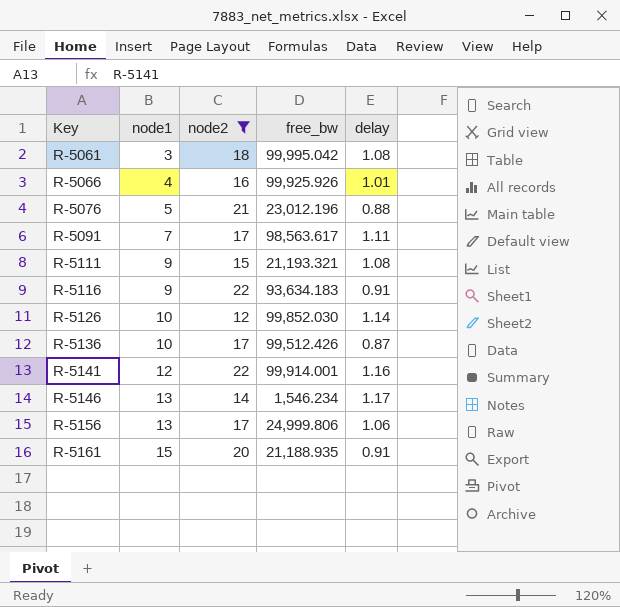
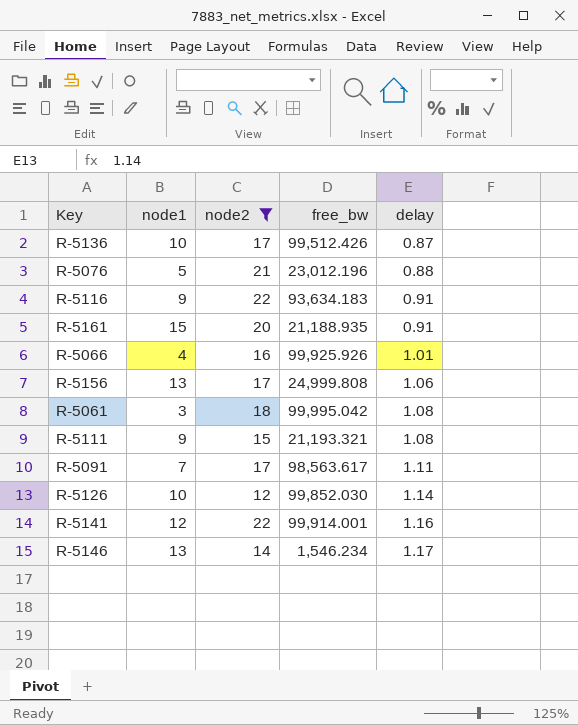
row order: Key ascending -> delay ascending
R-5156 | free_bw: 24,999.806 -> 24,999.808

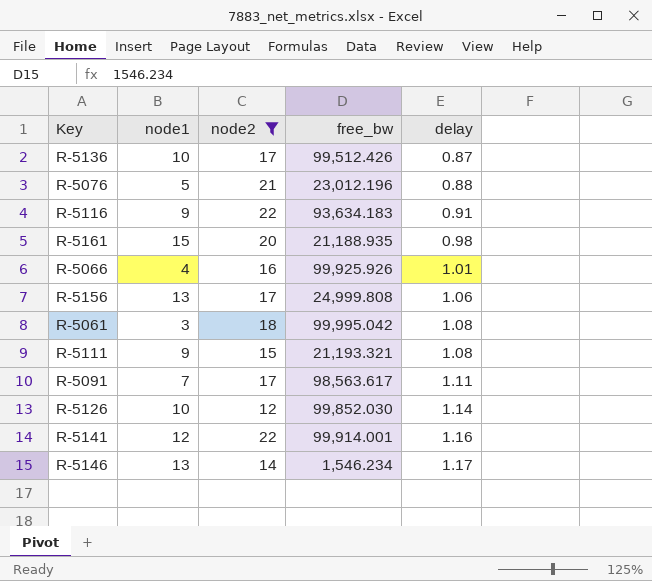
R-5161 | delay: 0.91 -> 0.98

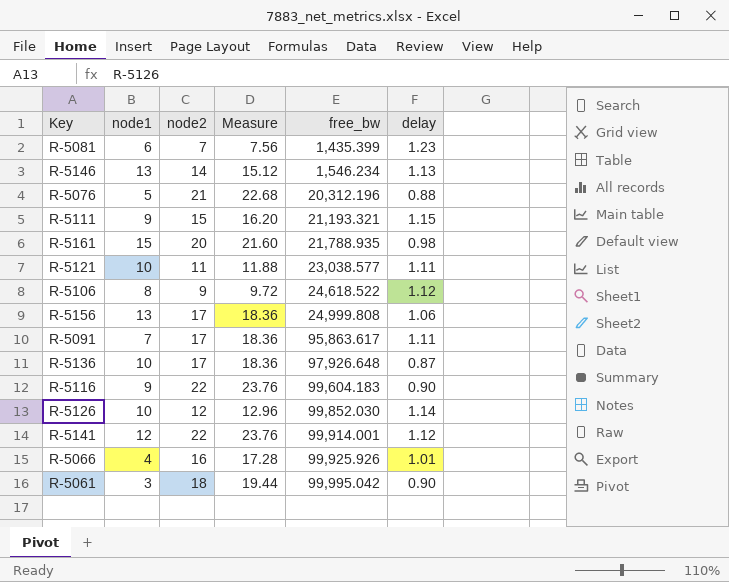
filter: node2 >= 12 -> none
row order: delay ascending -> free_bw ascending
column Measure | formula: none -> [node2] * 1.08
R-5146 | delay: 1.17 -> 1.13
R-5076 | free_bw: 23,012.196 -> 20,312.196
R-5111 | delay: 1.08 -> 1.15
R-5161 | free_bw: 21,188.935 -> 21,788.935
R-5091 | free_bw: 98,563.617 -> 95,863.617
R-5136 | free_bw: 99,512.426 -> 97,926.648
R-5116 | free_bw: 93,634.183 -> 99,604.183
R-5116 | delay: 0.91 -> 0.90
R-5141 | delay: 1.16 -> 1.12
R-5061 | delay: 1.08 -> 0.90

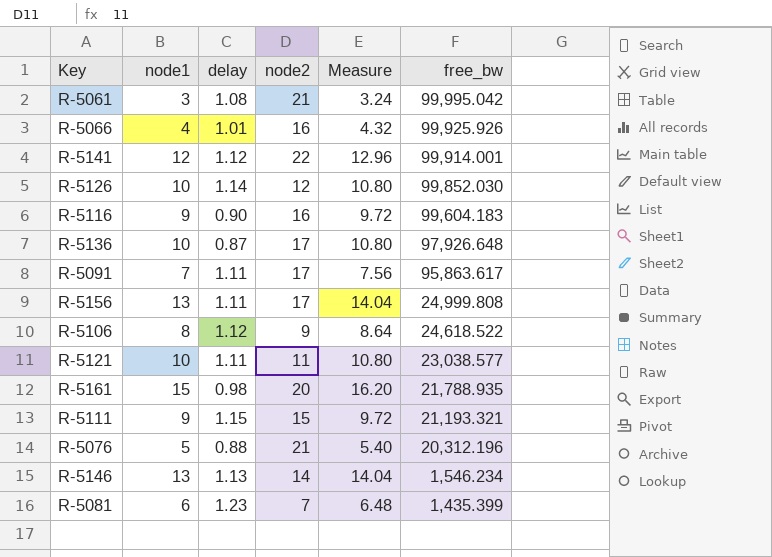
row order: free_bw ascending -> free_bw descending
column delay | position: 6 -> 3
column Measure | formula: [node2] * 1.08 -> [node1] * 1.08
R-5061 | delay: 0.90 -> 1.08
R-5061 | node2: 18 -> 21
R-5116 | node2: 22 -> 16
R-5156 | delay: 1.06 -> 1.11

